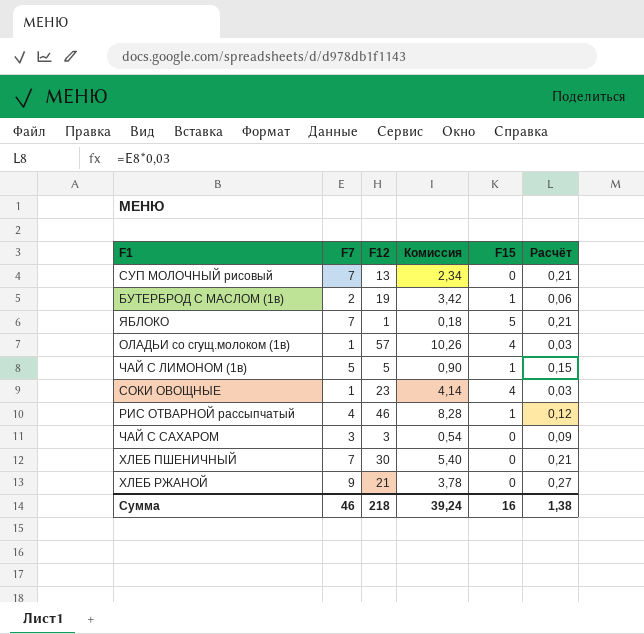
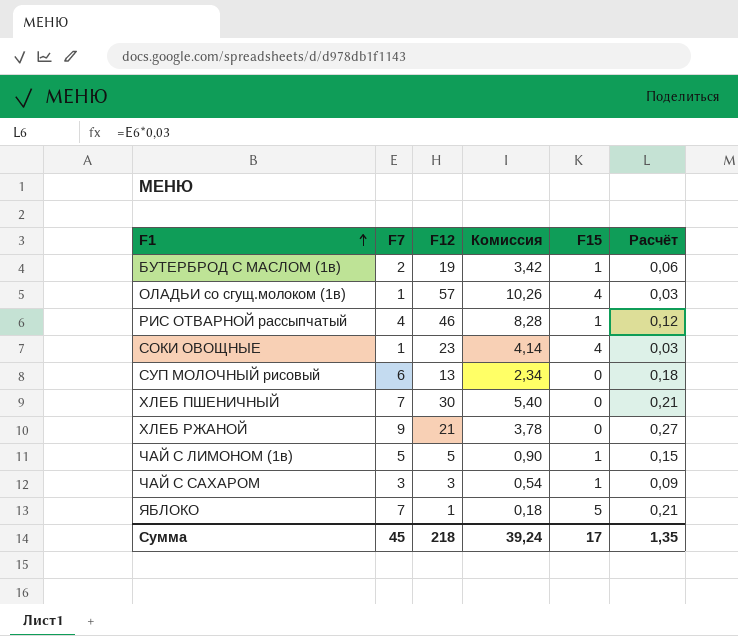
row order: none -> F1 ascending
СУП МОЛОЧНЫЙ рисовый | F7: 7 -> 6
СУП МОЛОЧНЫЙ рисовый | Расчёт: 0,21 -> 0,18
ЧАЙ С САХАРОМ | F15: 0 -> 1
Сумма | F7: 46 -> 45
Сумма | F15: 16 -> 17
Сумма | Расчёт: 1,38 -> 1,35

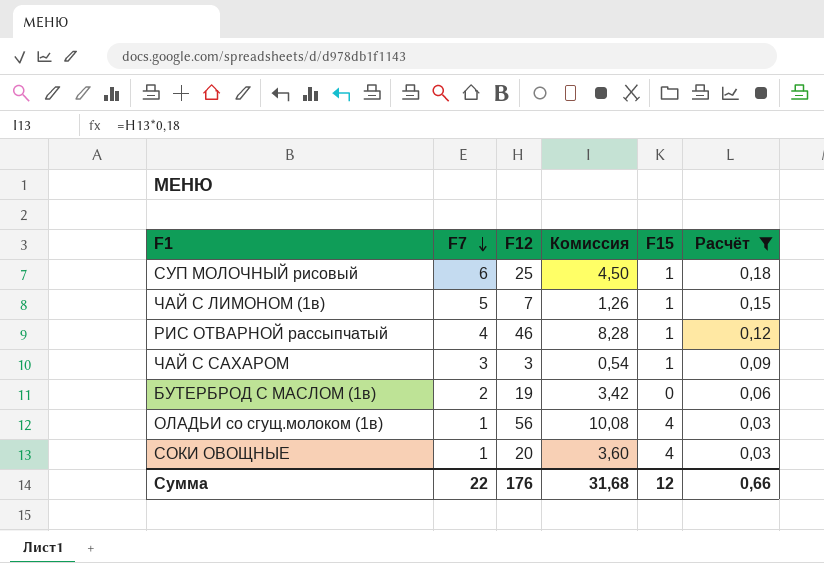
filter: none -> Расчёт <= 0,18
row order: F1 ascending -> F7 descending
СУП МОЛОЧНЫЙ рисовый | F12: 13 -> 25
СУП МОЛОЧНЫЙ рисовый | Комиссия: 2,34 -> 4,50
СУП МОЛОЧНЫЙ рисовый | F15: 0 -> 1
ЧАЙ С ЛИМОНОМ (1в) | F12: 5 -> 7
ЧАЙ С ЛИМОНОМ (1в) | Комиссия: 0,90 -> 1,26
БУТЕРБРОД С МАСЛОМ (1в) | F15: 1 -> 0
ОЛАДЬИ со сгущ.молоком (1в) | F12: 57 -> 56
ОЛАДЬИ со сгущ.молоком (1в) | Комиссия: 10,26 -> 10,08
СОКИ ОВОЩНЫЕ | F12: 23 -> 20
СОКИ ОВОЩНЫЕ | Комиссия: 4,14 -> 3,60
Сумма | F7: 45 -> 22
Сумма | F12: 218 -> 176
Сумма | Комиссия: 39,24 -> 31,68
Сумма | F15: 17 -> 12
Сумма | Расчёт: 1,35 -> 0,66

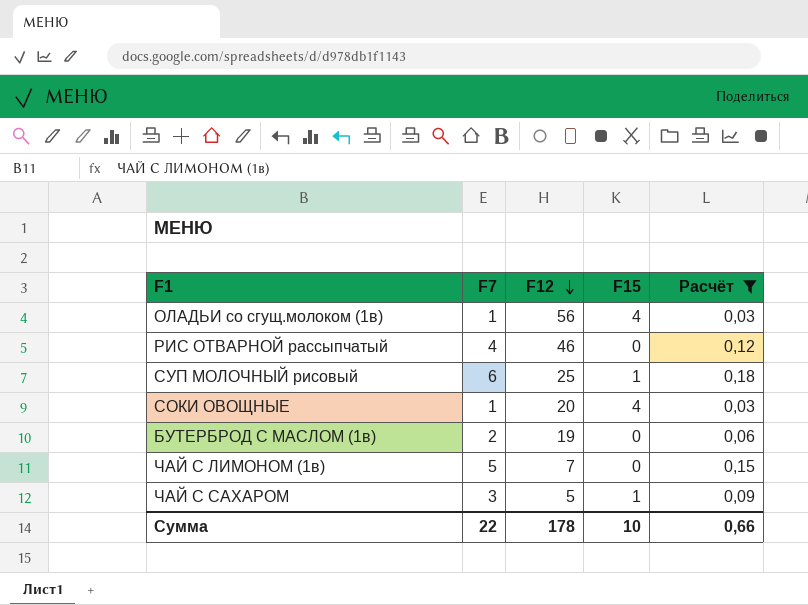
row order: F7 descending -> F12 descending
column Комиссия | formula: [F12] * 0,18 -> none
РИС ОТВАРНОЙ рассыпчатый | F15: 1 -> 0
ЧАЙ С ЛИМОНОМ (1в) | F15: 1 -> 0
ЧАЙ С САХАРОМ | F12: 3 -> 5
Сумма | F12: 176 -> 178
Сумма | F15: 12 -> 10

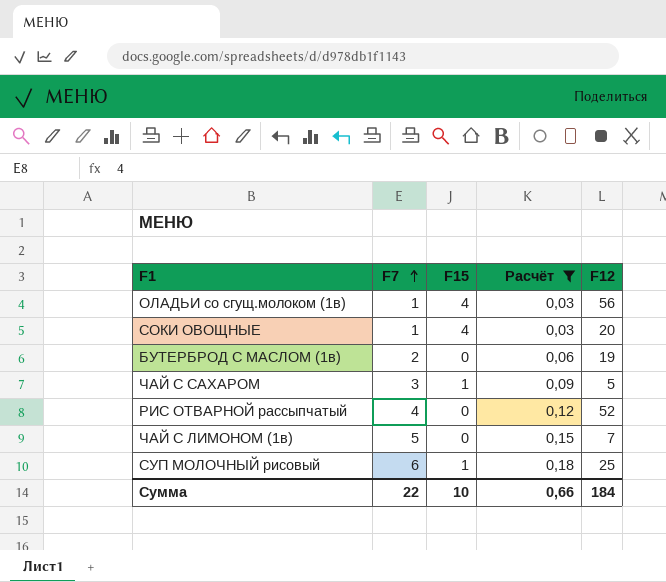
row order: F12 descending -> F7 ascending
column F12 | position: 3 -> 5
РИС ОТВАРНОЙ рассыпчатый | F12: 46 -> 52
Сумма | F12: 178 -> 184

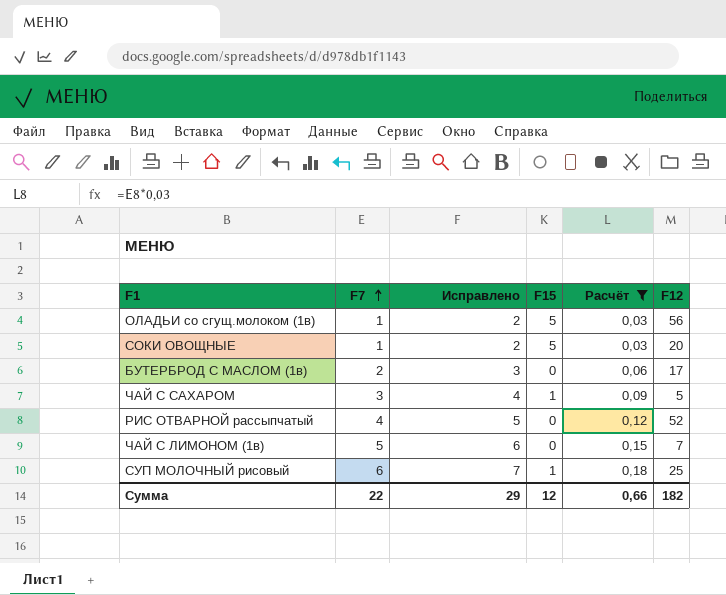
column Исправлено | formula: none -> [F7] + 1
ОЛАДЬИ со сгущ.молоком (1в) | F15: 4 -> 5
СОКИ ОВОЩНЫЕ | F15: 4 -> 5
БУТЕРБРОД С МАСЛОМ (1в) | F12: 19 -> 17
Сумма | F15: 10 -> 12
Сумма | F12: 184 -> 182

